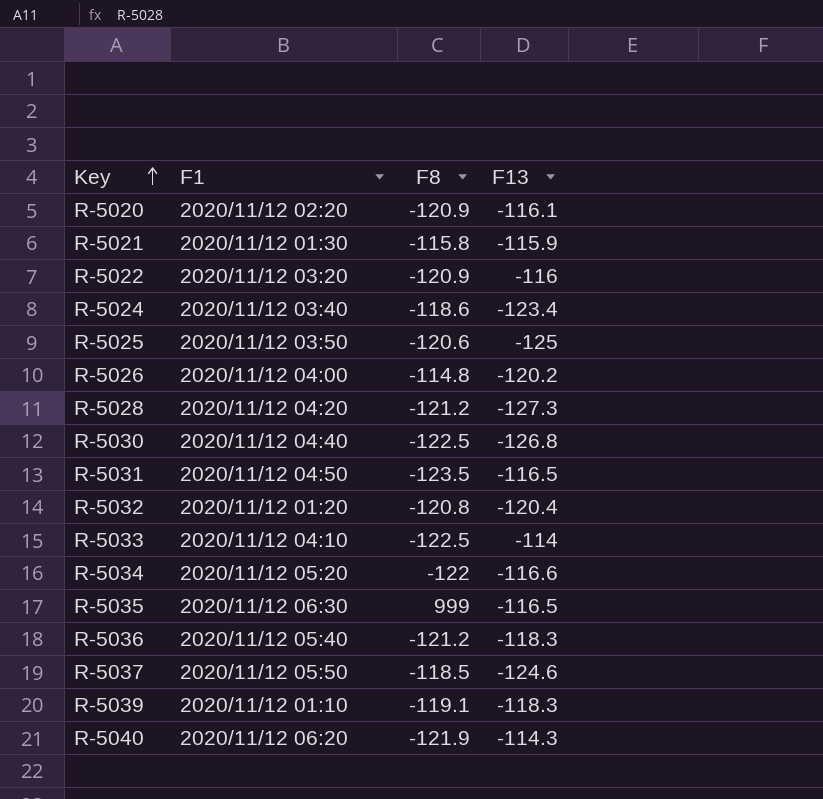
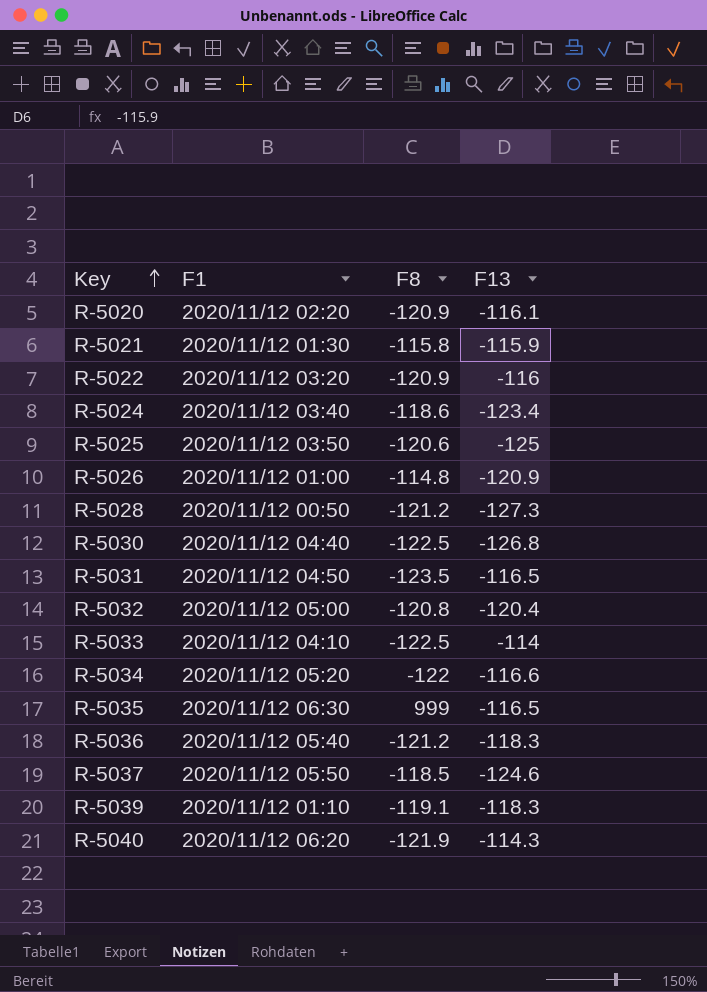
R-5026 | F1: 2020/11/12 04:00 -> 2020/11/12 01:00
R-5026 | F13: -120.2 -> -120.9
R-5028 | F1: 2020/11/12 04:20 -> 2020/11/12 00:50
R-5032 | F1: 2020/11/12 01:20 -> 2020/11/12 05:00

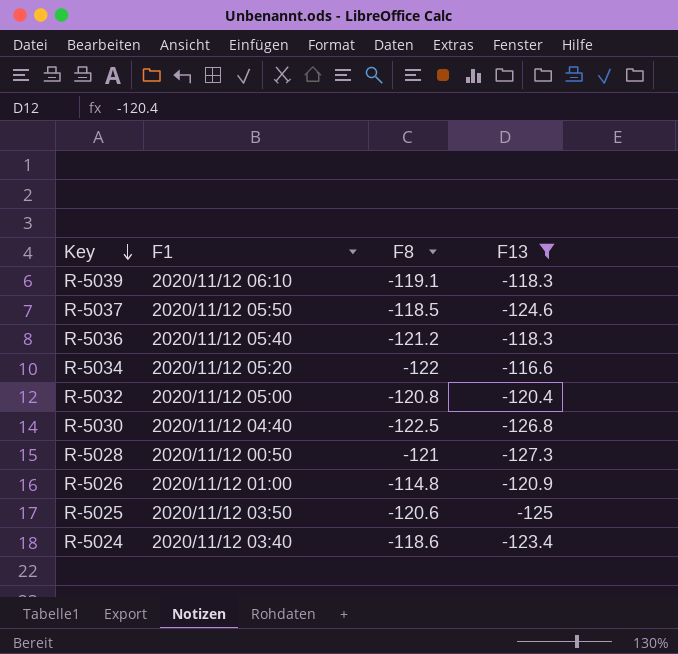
filter: none -> F13 <= -116.6
row order: Key ascending -> Key descending
R-5039 | F1: 2020/11/12 01:10 -> 2020/11/12 06:10
R-5028 | F8: -121.2 -> -121

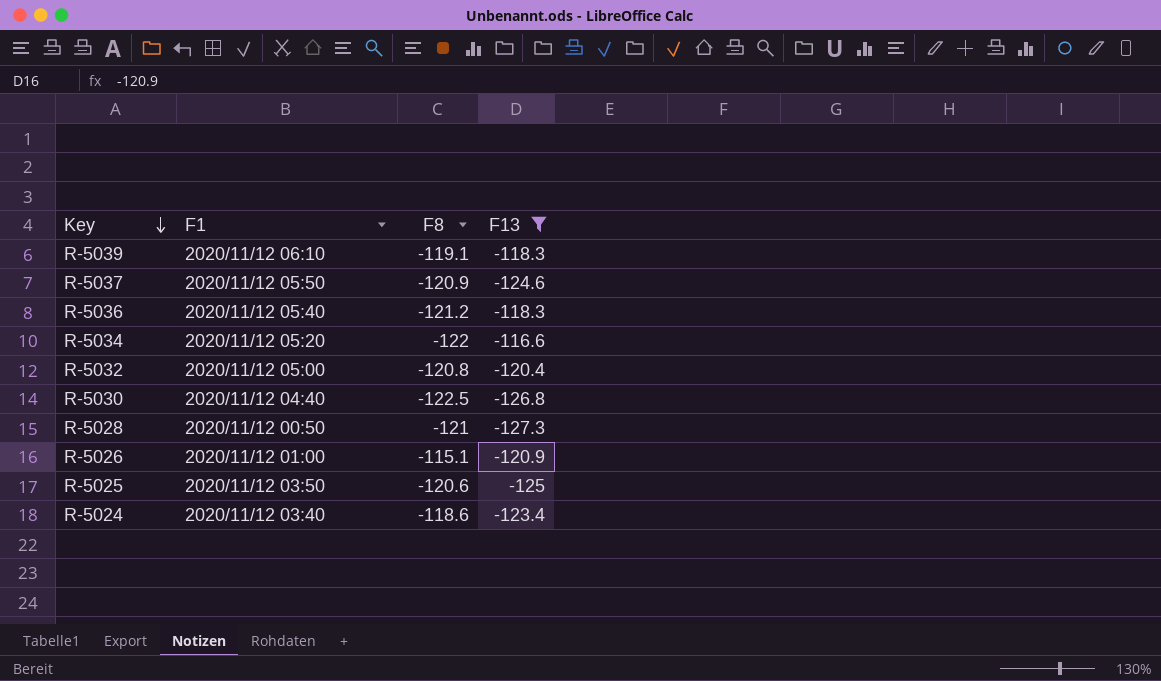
R-5037 | F8: -118.5 -> -120.9
R-5026 | F8: -114.8 -> -115.1

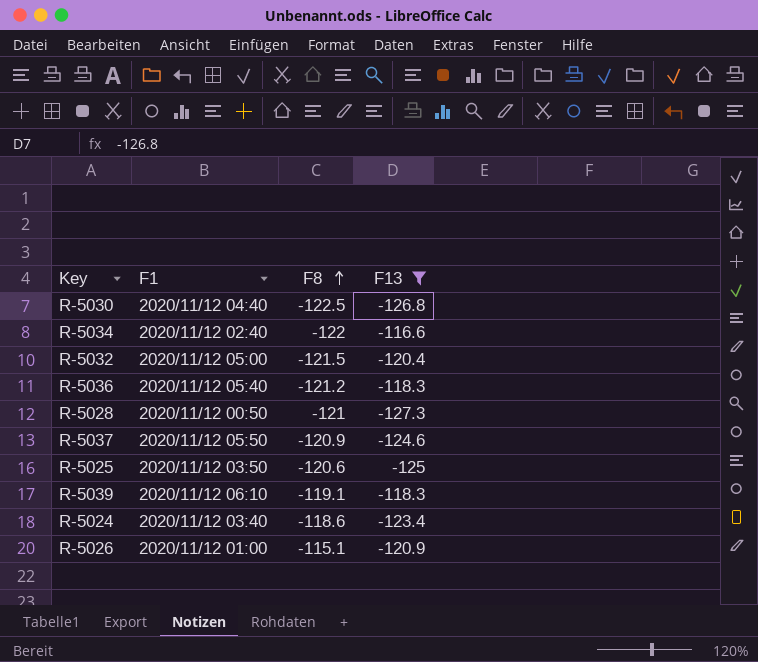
row order: Key descending -> F8 ascending
R-5034 | F1: 2020/11/12 05:20 -> 2020/11/12 02:40
R-5032 | F8: -120.8 -> -121.5

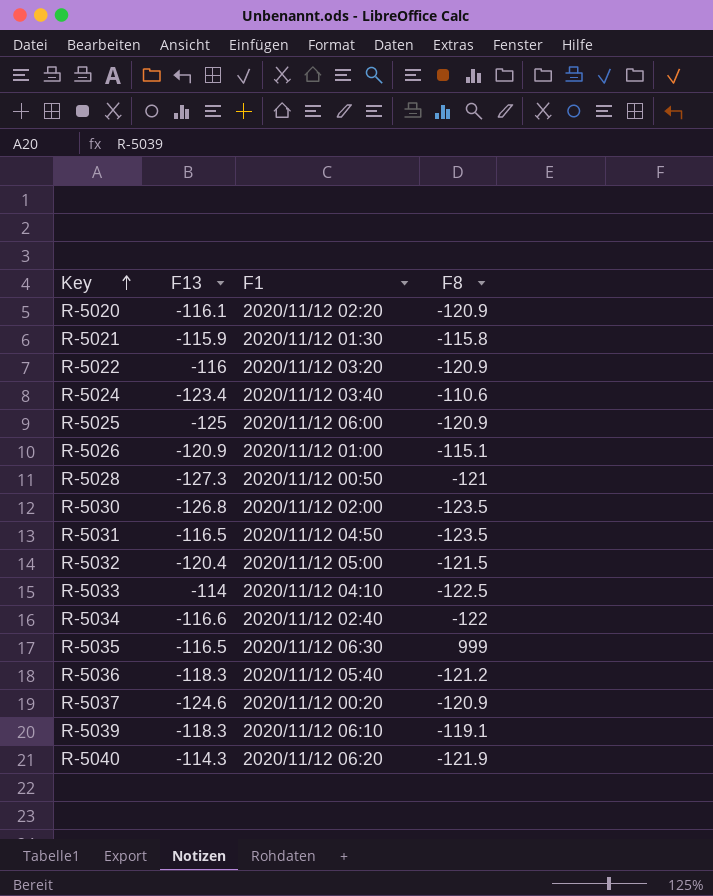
filter: F13 <= -116.6 -> none
row order: F8 ascending -> Key ascending
column F13 | position: 4 -> 2
R-5024 | F8: -118.6 -> -110.6
R-5025 | F1: 2020/11/12 03:50 -> 2020/11/12 06:00
R-5025 | F8: -120.6 -> -120.9
R-5030 | F1: 2020/11/12 04:40 -> 2020/11/12 02:00
R-5030 | F8: -122.5 -> -123.5
R-5037 | F1: 2020/11/12 05:50 -> 2020/11/12 00:20

